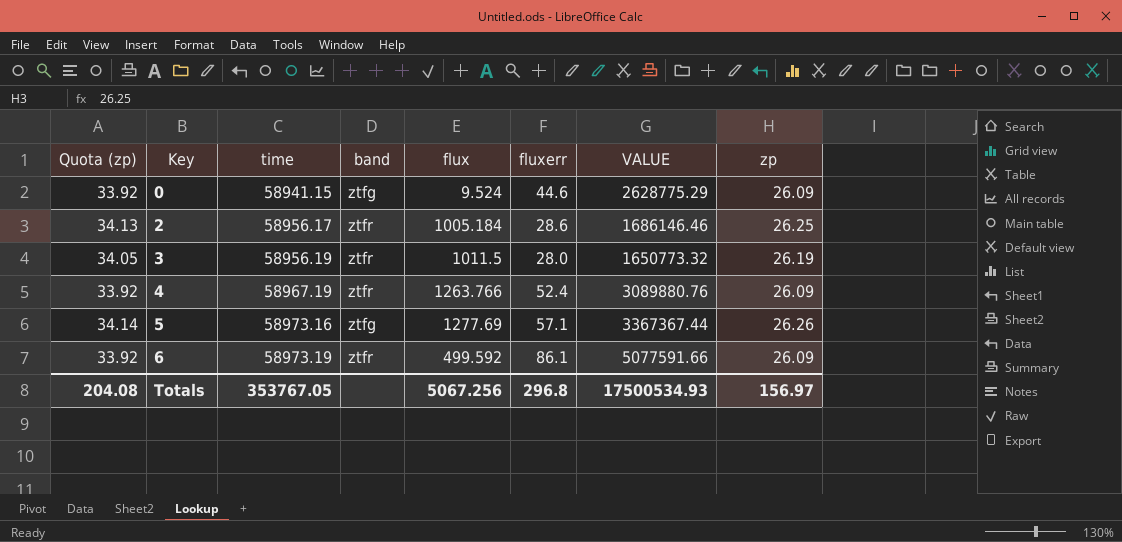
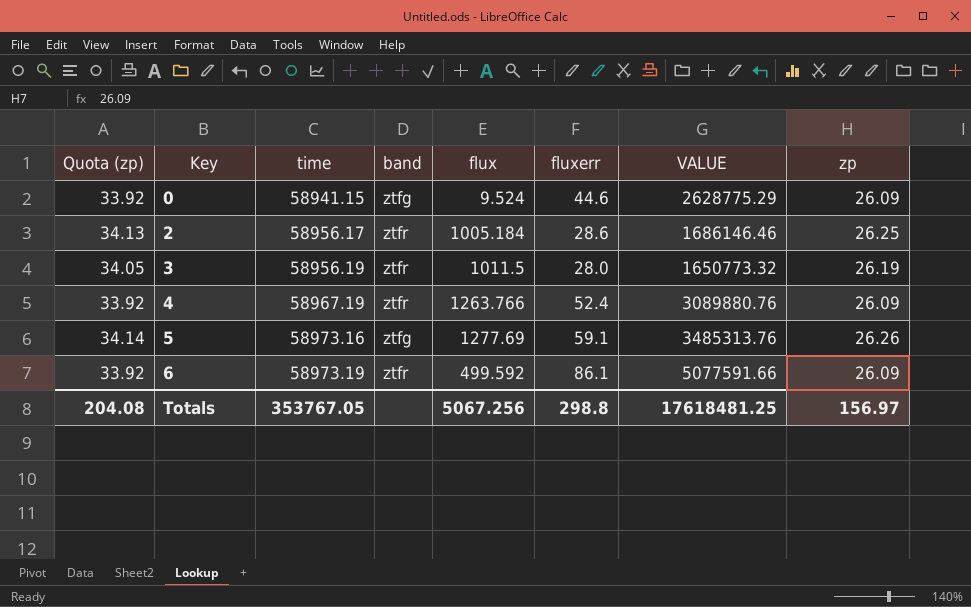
5 | fluxerr: 57.1 -> 59.1
5 | VALUE: 3367367.44 -> 3485313.76
Totals | fluxerr: 296.8 -> 298.8
Totals | VALUE: 17500534.93 -> 17618481.25

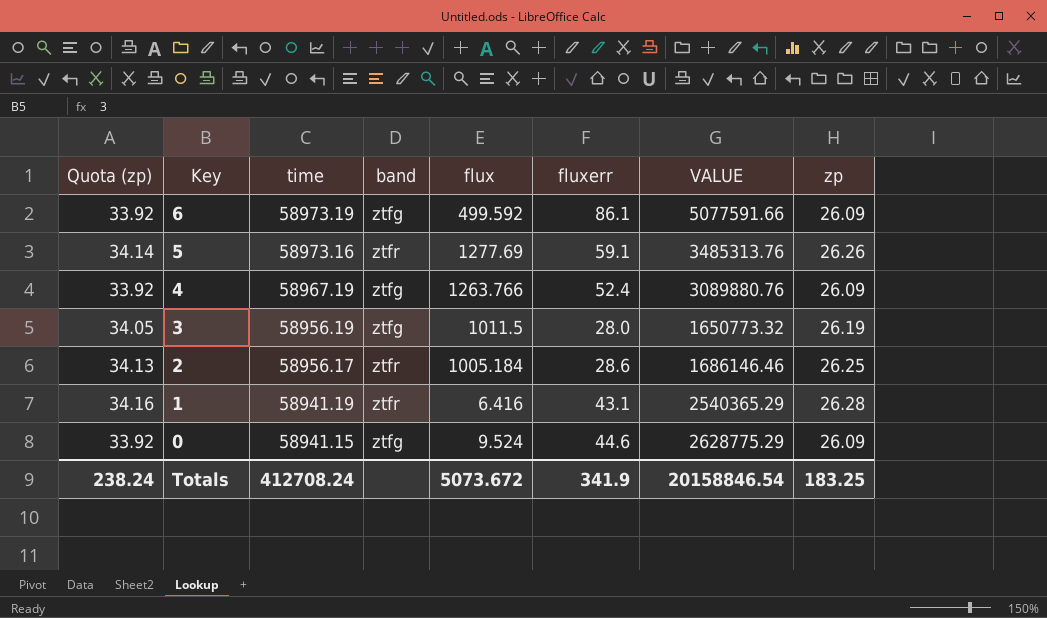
row order: Key ascending -> Key descending
6 | band: ztfr -> ztfg
5 | band: ztfg -> ztfr
4 | band: ztfr -> ztfg
3 | band: ztfr -> ztfg
row 1: none -> 34.16 | 58941.19 | ztfr | 6.416 | 43.1 | 2540365.29 | 26.28
Totals | Quota (zp): 204.08 -> 238.24
Totals | time: 353767.05 -> 412708.24
Totals | flux: 5067.256 -> 5073.672
Totals | fluxerr: 298.8 -> 341.9
Totals | VALUE: 17618481.25 -> 20158846.54
Totals | zp: 156.97 -> 183.25

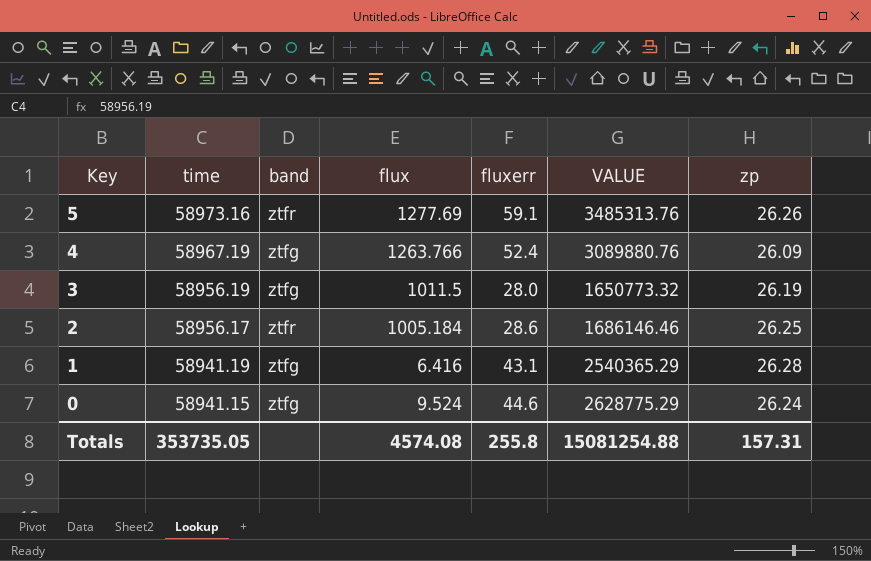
column Quota (zp) | formula: [zp] * 1.3 -> none
row 6: 33.92 | 58973.19 | ztfg | 499.592 | 86.1 | 5077591.66 | 26.09 -> none
1 | band: ztfr -> ztfg
0 | zp: 26.09 -> 26.24
Totals | time: 412708.24 -> 353735.05
Totals | flux: 5073.672 -> 4574.08
Totals | fluxerr: 341.9 -> 255.8
Totals | VALUE: 20158846.54 -> 15081254.88
Totals | zp: 183.25 -> 157.31

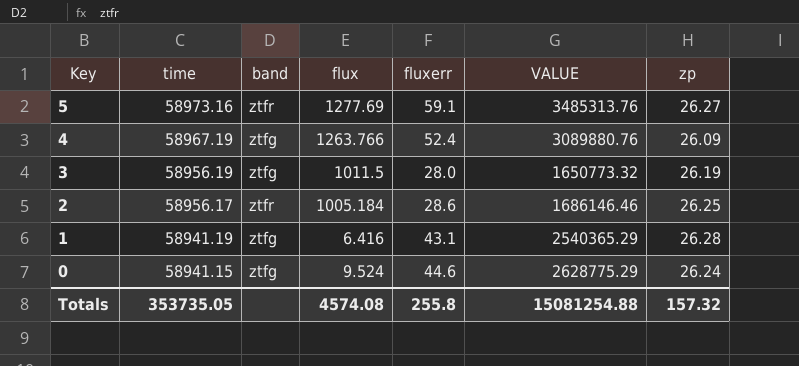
5 | zp: 26.26 -> 26.27
Totals | zp: 157.31 -> 157.32

